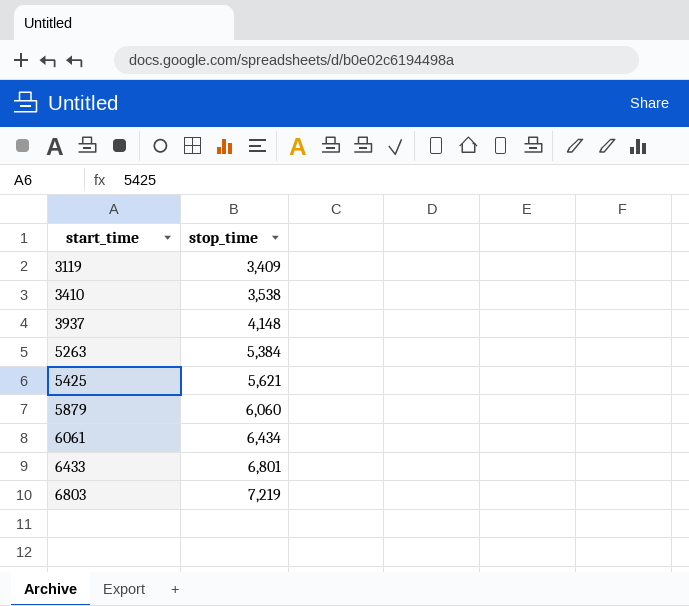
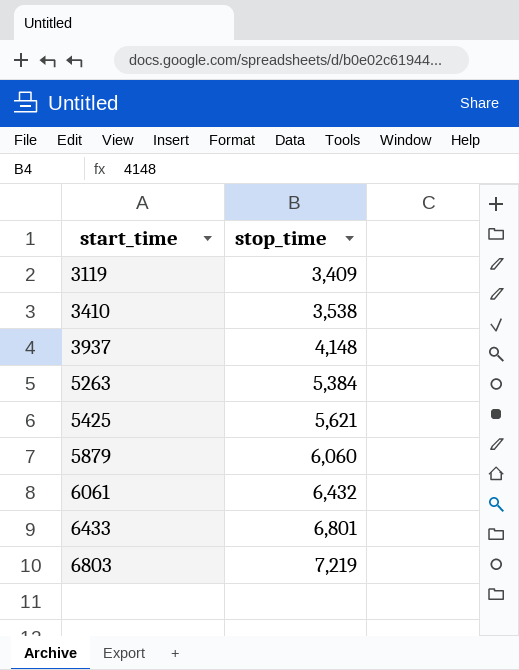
6061 | stop_time: 6,434 -> 6,432

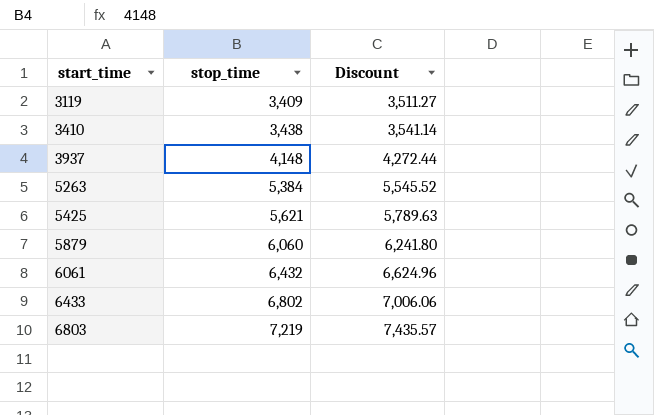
column Discount | formula: none -> [stop_time] * 1.03
3410 | stop_time: 3,538 -> 3,438
6433 | stop_time: 6,801 -> 6,802

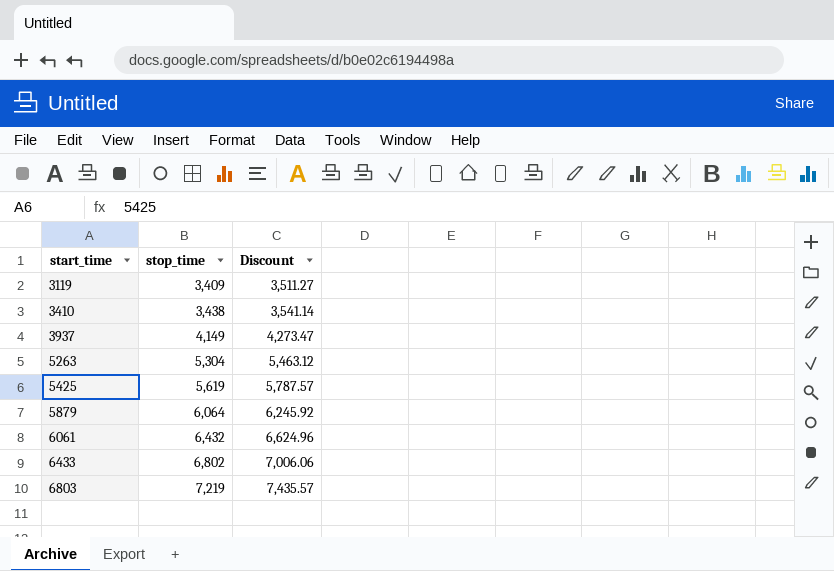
3937 | stop_time: 4,148 -> 4,149
3937 | Discount: 4,272.44 -> 4,273.47
5263 | stop_time: 5,384 -> 5,304
5263 | Discount: 5,545.52 -> 5,463.12
5425 | stop_time: 5,621 -> 5,619
5425 | Discount: 5,789.63 -> 5,787.57
5879 | stop_time: 6,060 -> 6,064
5879 | Discount: 6,241.80 -> 6,245.92

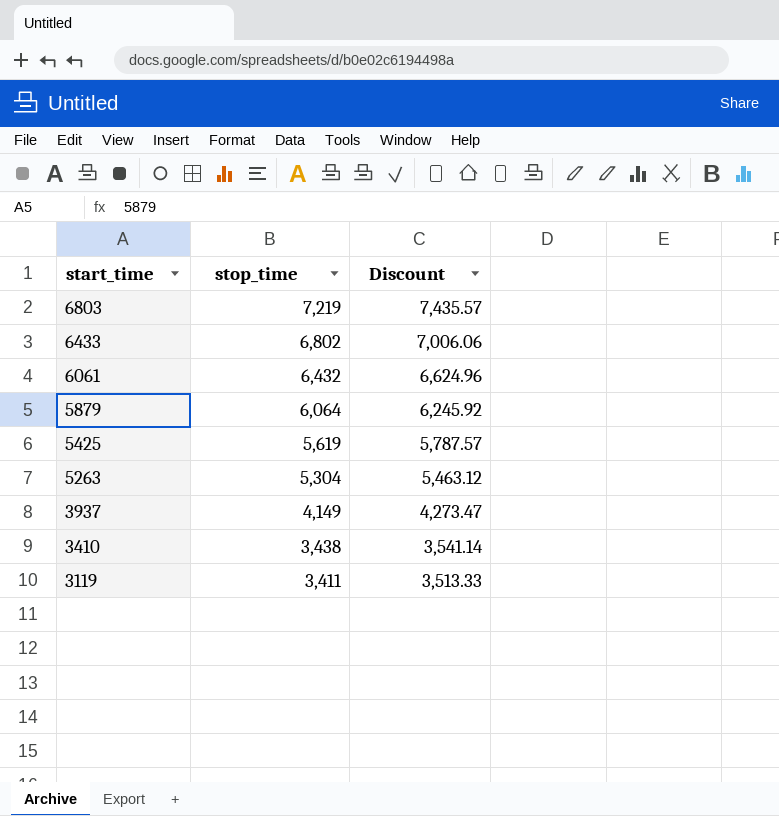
row order: start_time ascending -> start_time descending
3119 | stop_time: 3,409 -> 3,411
3119 | Discount: 3,511.27 -> 3,513.33

